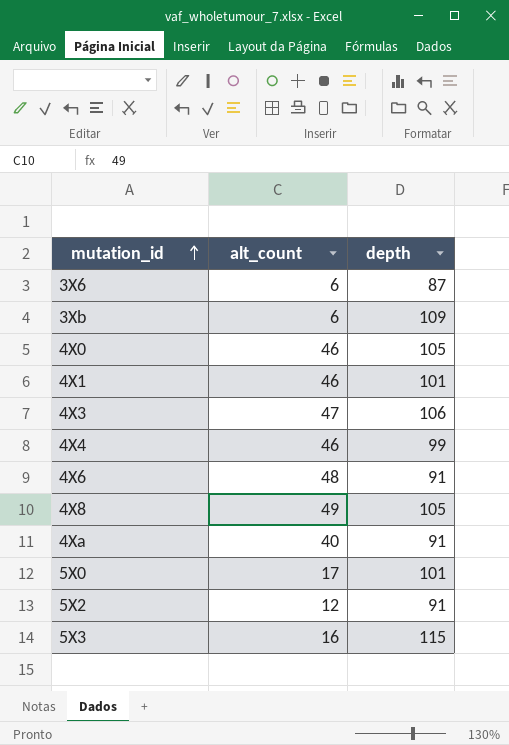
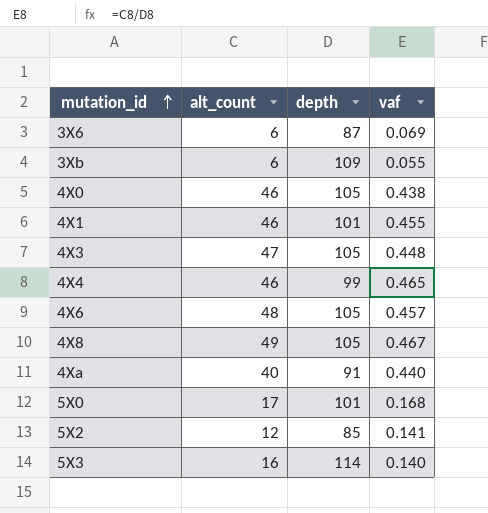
column vaf | formula: none -> [alt_count] / [depth]
4X3 | depth: 106 -> 105
4X6 | depth: 91 -> 105
5X2 | depth: 91 -> 85
5X3 | depth: 115 -> 114

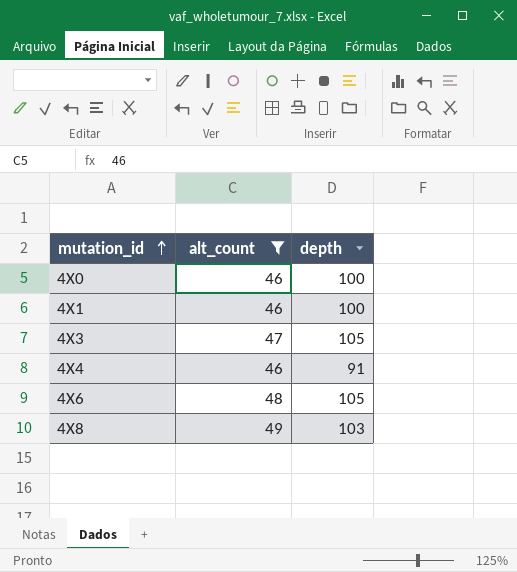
filter: none -> alt_count >= 46
column vaf | formula: [alt_count] / [depth] -> none
4X0 | depth: 105 -> 100
4X1 | depth: 101 -> 100
4X4 | depth: 99 -> 91
4X8 | depth: 105 -> 103

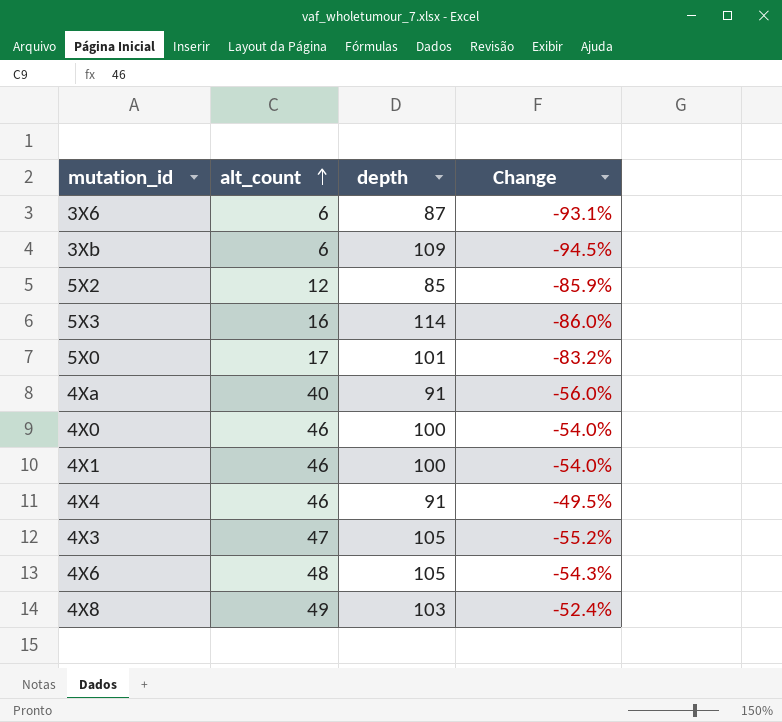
filter: alt_count >= 46 -> none
row order: mutation_id ascending -> alt_count ascending
column Change | formula: none -> ([alt_count] - [depth]) / [depth]

